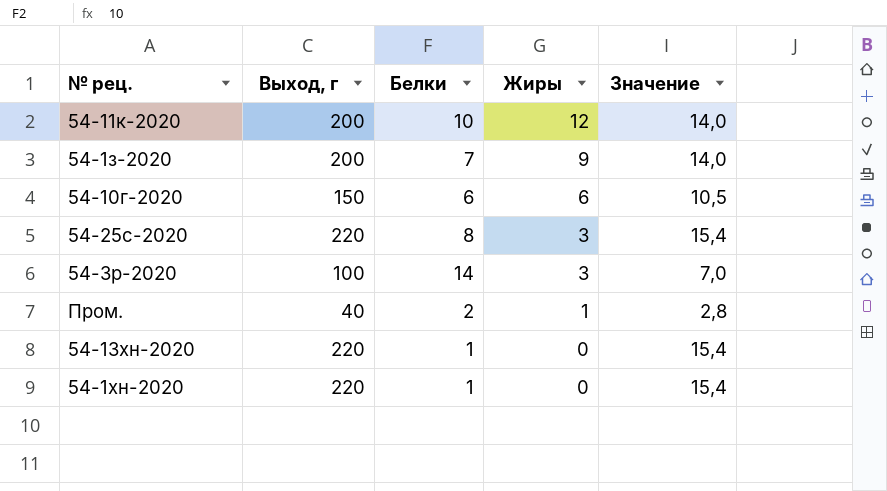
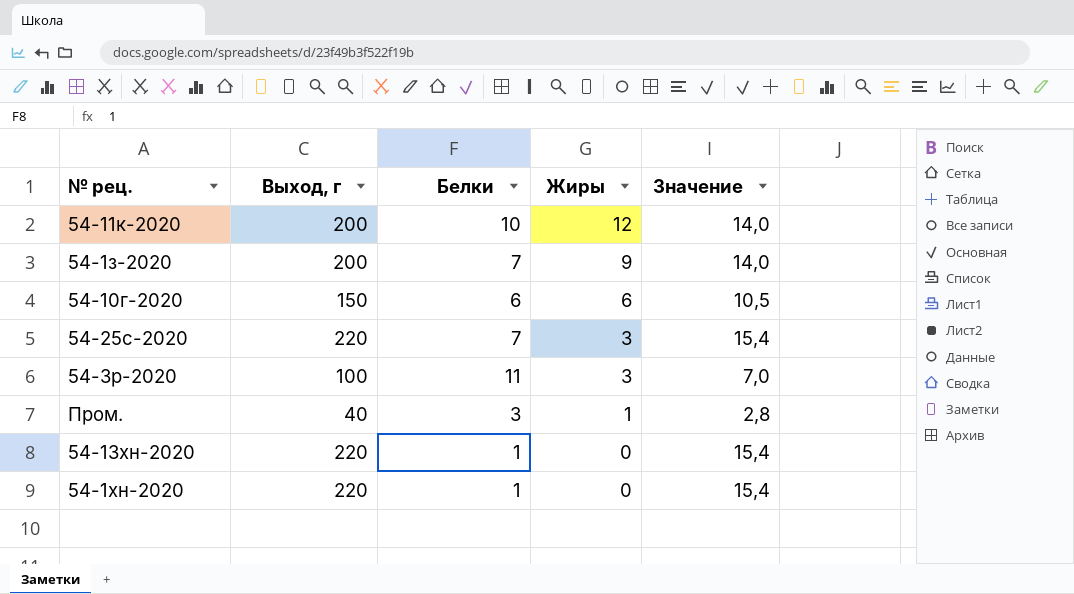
54-25с-2020 | Белки: 8 -> 7
54-3р-2020 | Белки: 14 -> 11
Пром. | Белки: 2 -> 3

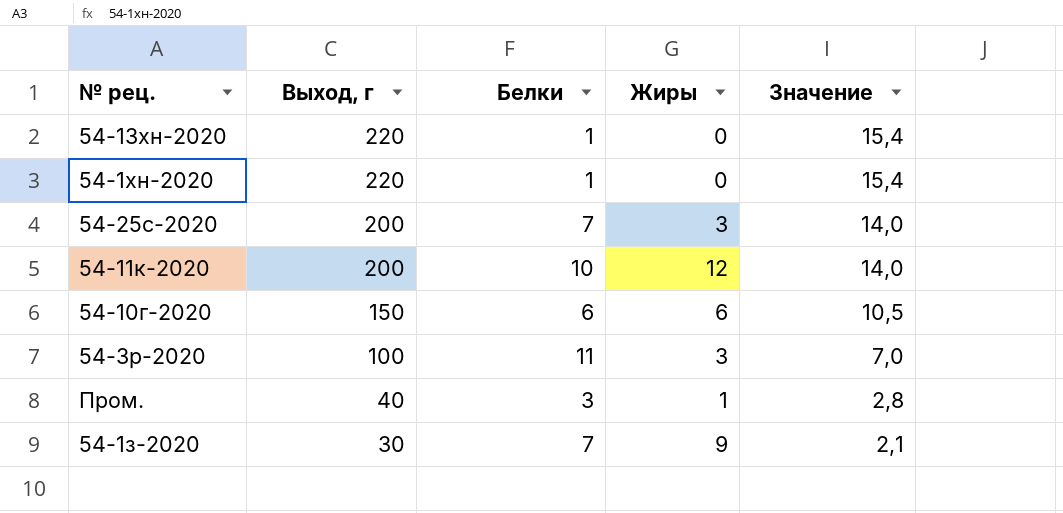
row order: Жиры descending -> Выход, г descending
54-25с-2020 | Выход, г: 220 -> 200
54-25с-2020 | Значение: 15,4 -> 14,0
54-1з-2020 | Выход, г: 200 -> 30
54-1з-2020 | Значение: 14,0 -> 2,1

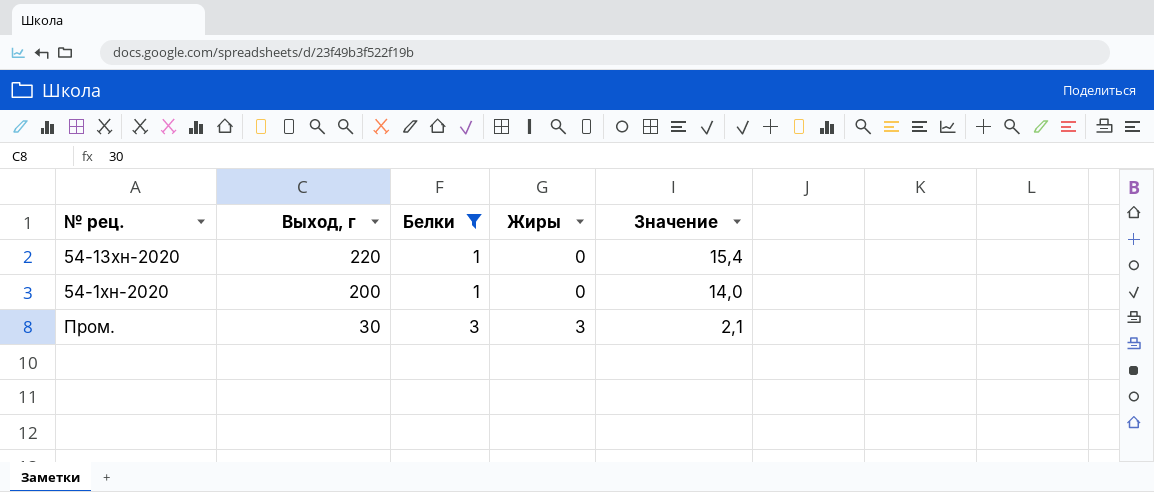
filter: none -> Белки <= 3
54-1хн-2020 | Выход, г: 220 -> 200
54-1хн-2020 | Значение: 15,4 -> 14,0
Пром. | Выход, г: 40 -> 30
Пром. | Жиры: 1 -> 3
Пром. | Значение: 2,8 -> 2,1

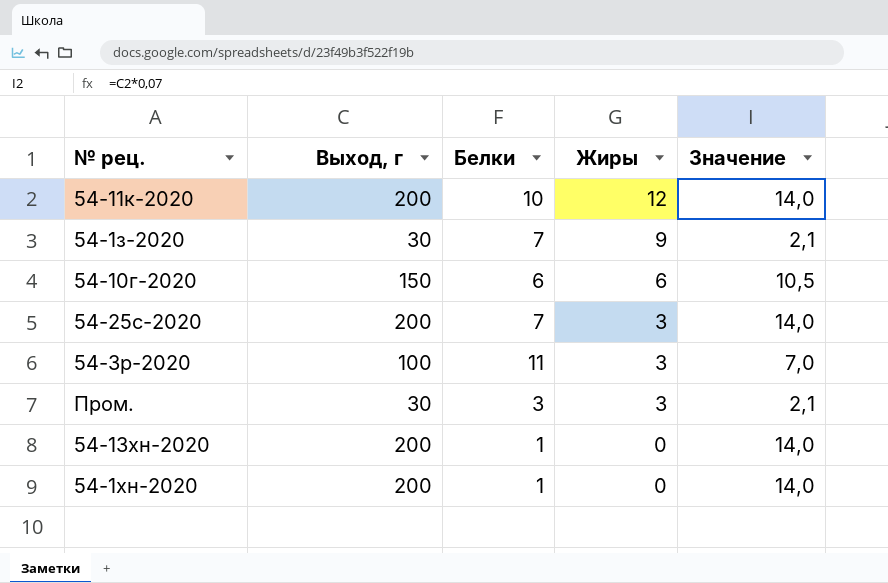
filter: Белки <= 3 -> none
row order: Выход, г descending -> Жиры descending
54-13хн-2020 | Выход, г: 220 -> 200
54-13хн-2020 | Значение: 15,4 -> 14,0

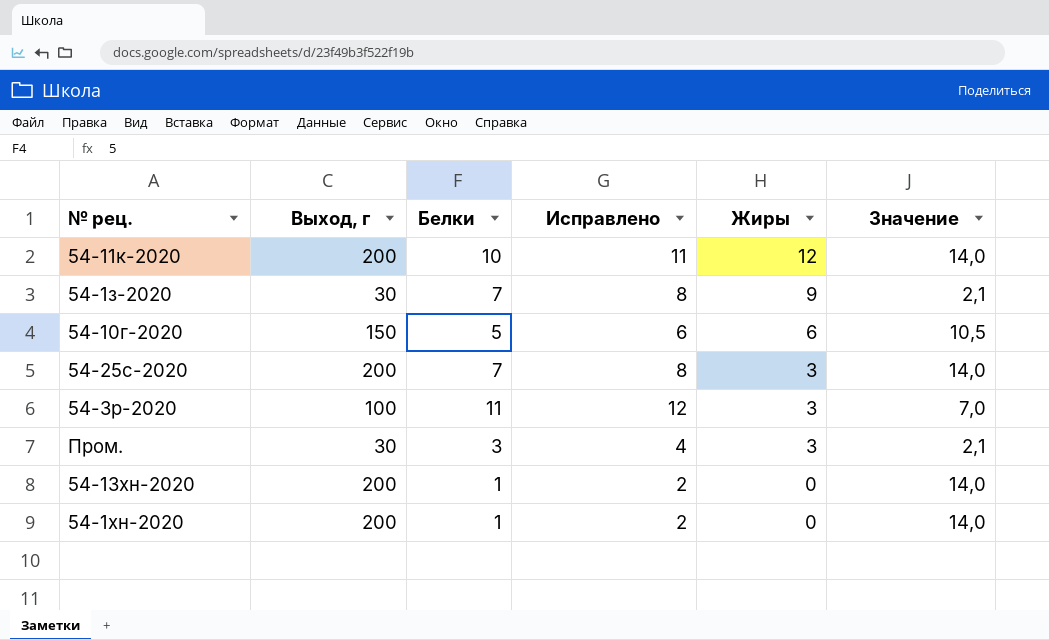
column Исправлено | formula: none -> [Белки] + 1
54-10г-2020 | Белки: 6 -> 5

